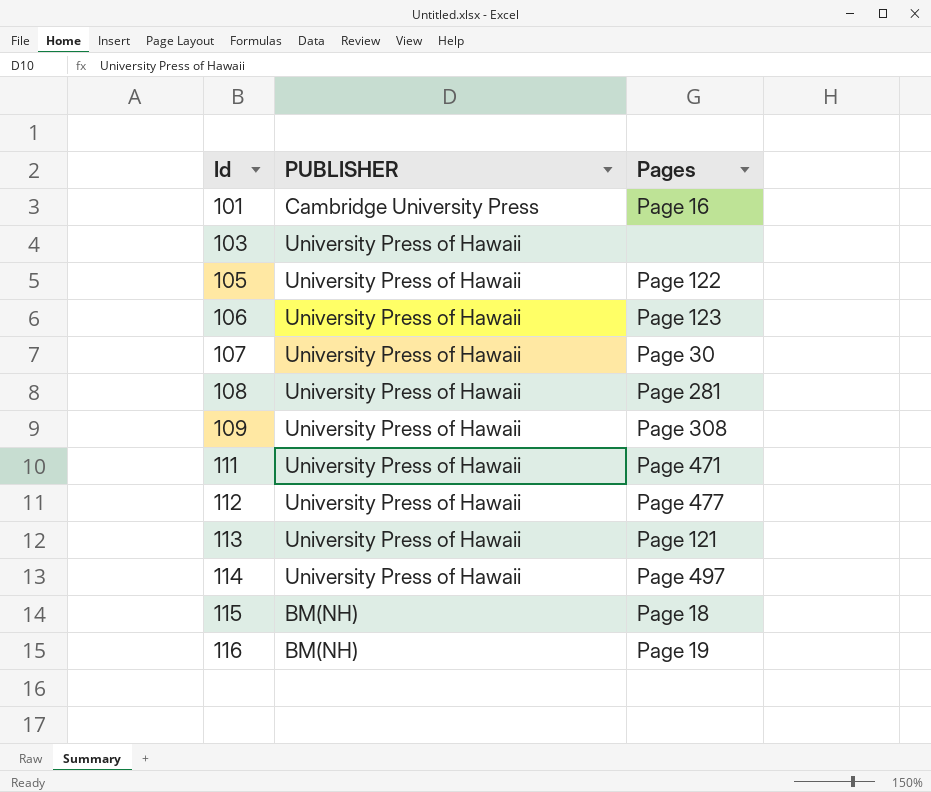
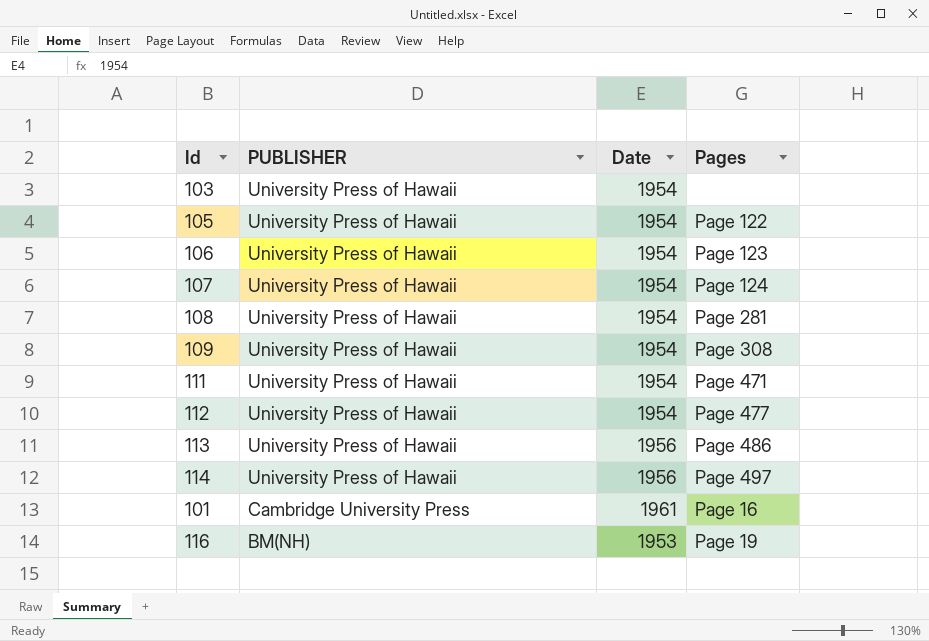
row order: Id ascending -> PUBLISHER descending
column Date | position: none -> 3
row 115: BM(NH) | Page 18 -> none
107 | Pages: Page 30 -> Page 124
113 | Pages: Page 121 -> Page 486

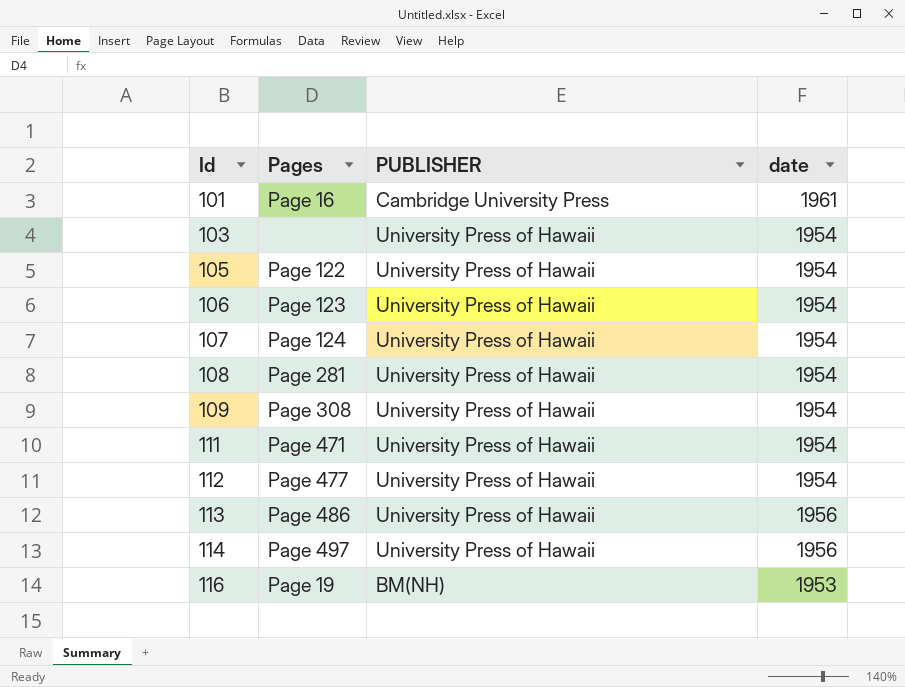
row order: PUBLISHER descending -> Id ascending
column Pages | position: 4 -> 2
column name: Date -> date

